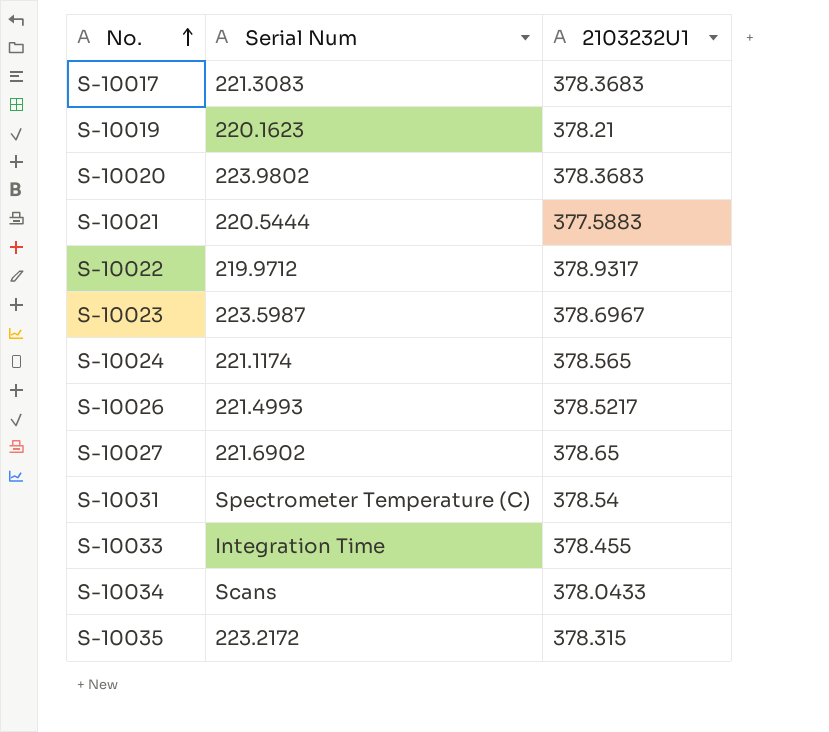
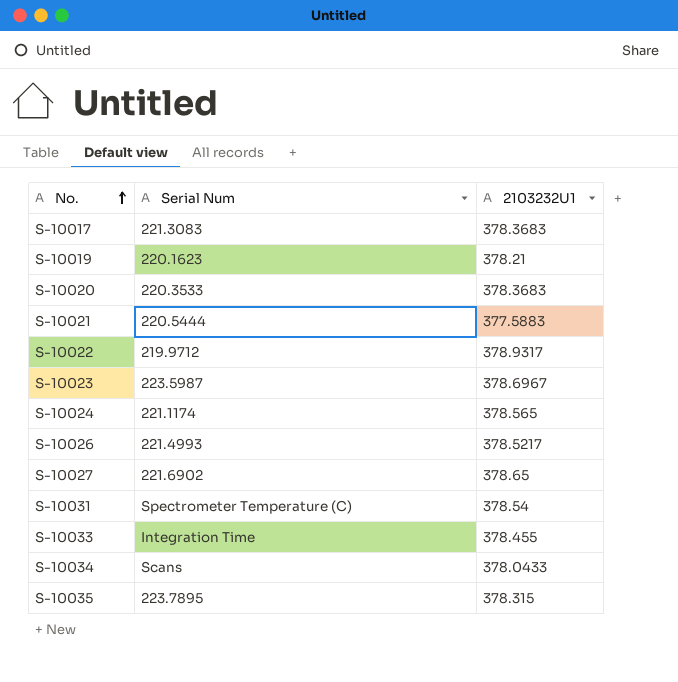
S-10020 | Serial Num: 223.9802 -> 220.3533
S-10035 | Serial Num: 223.2172 -> 223.7895

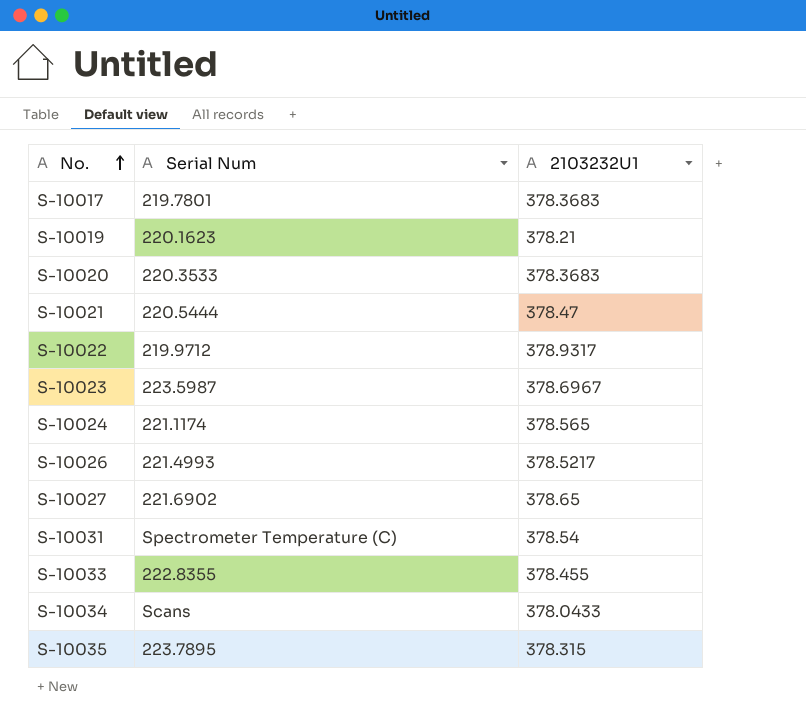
S-10017 | Serial Num: 221.3083 -> 219.7801
S-10021 | 2103232U1: 377.5883 -> 378.47
S-10033 | Serial Num: Integration Time -> 222.8355

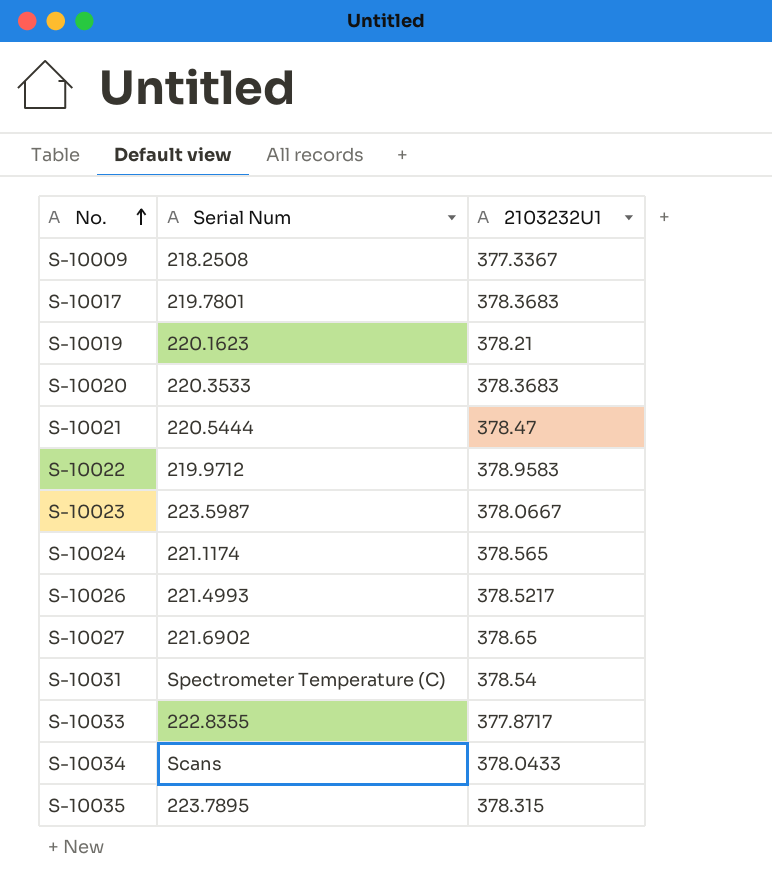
row S-10009: none -> 218.2508 | 377.3367
S-10022 | 2103232U1: 378.9317 -> 378.9583
S-10023 | 2103232U1: 378.6967 -> 378.0667
S-10033 | 2103232U1: 378.455 -> 377.8717

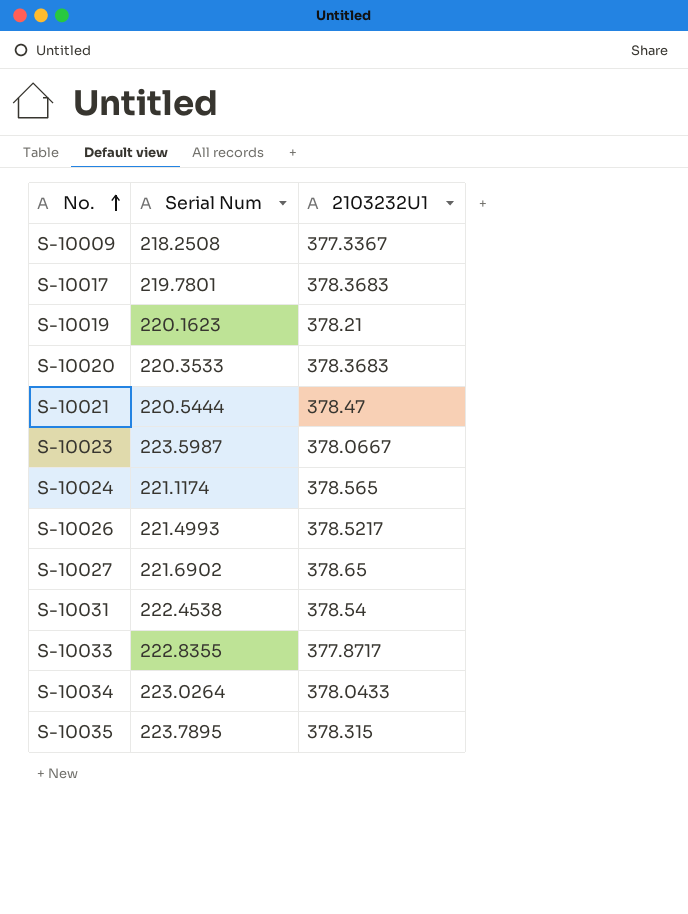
row S-10022: 219.9712 | 378.9583 -> none
S-10031 | Serial Num: Spectrometer Temperature (C) -> 222.4538
S-10034 | Serial Num: Scans -> 223.0264

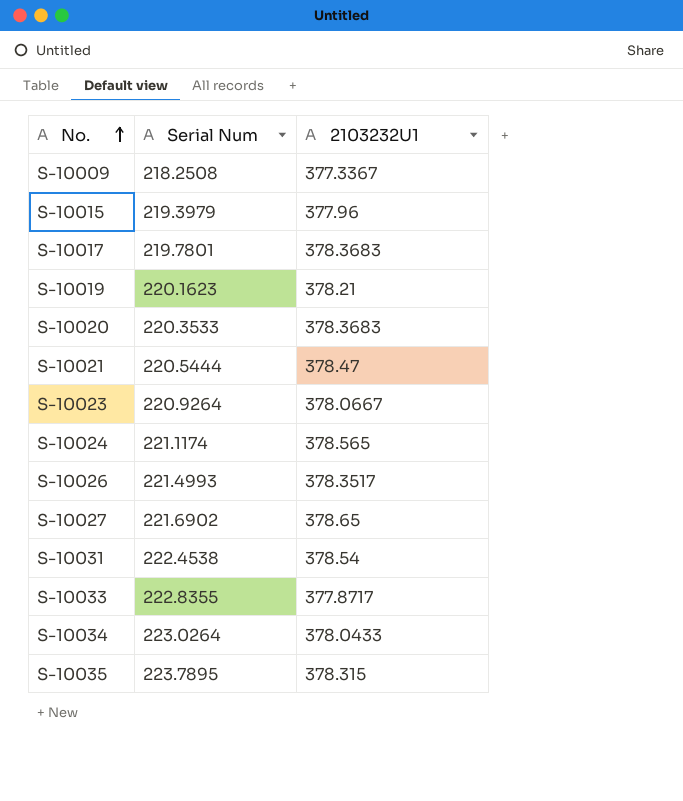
row S-10015: none -> 219.3979 | 377.96
S-10023 | Serial Num: 223.5987 -> 220.9264
S-10026 | 2103232U1: 378.5217 -> 378.3517

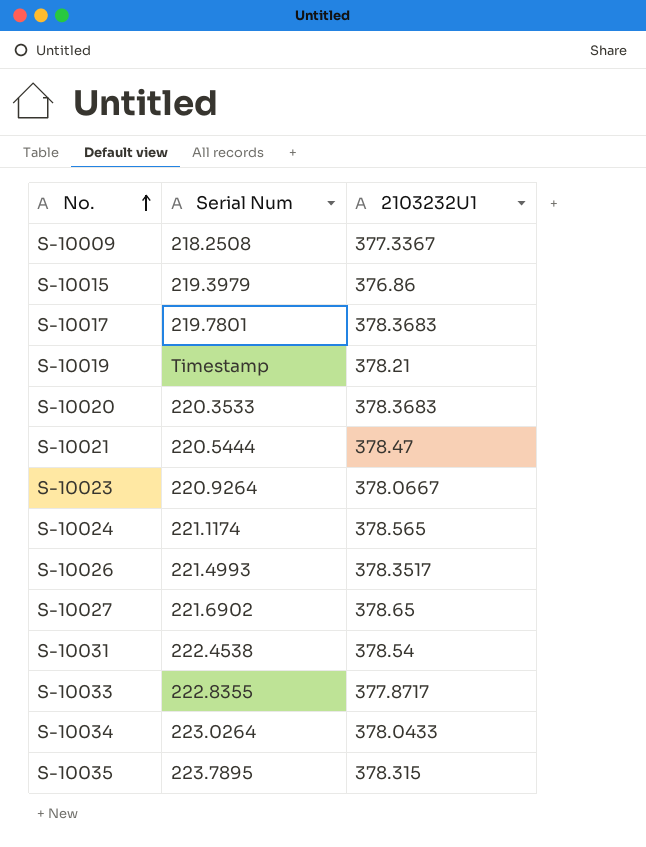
S-10015 | 2103232U1: 377.96 -> 376.86
S-10019 | Serial Num: 220.1623 -> Timestamp

